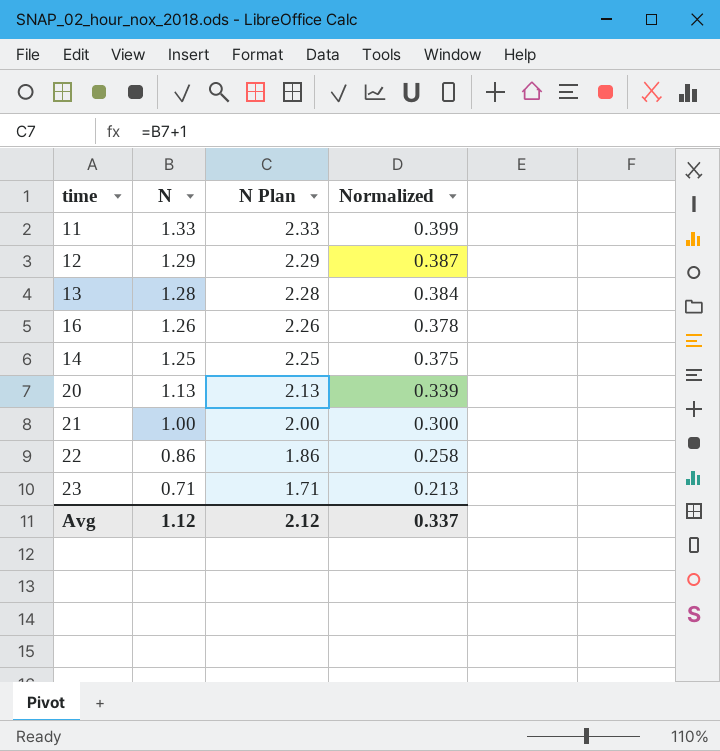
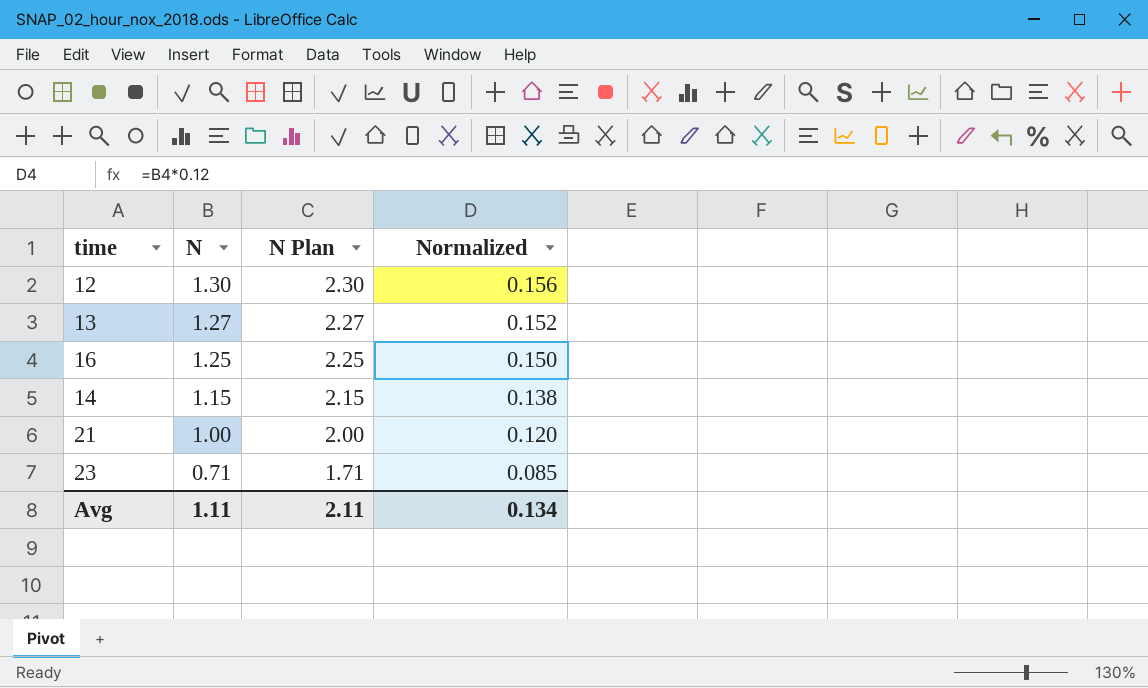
column Normalized | formula: [N] * 0.3 -> [N] * 0.12
row 11: 1.33 | 2.33 | 0.399 -> none
row 20: 1.13 | 2.13 | 0.339 -> none
row 22: 0.86 | 1.86 | 0.258 -> none
12 | N: 1.29 -> 1.30
12 | N Plan: 2.29 -> 2.30
13 | N: 1.28 -> 1.27
13 | N Plan: 2.28 -> 2.27
16 | N: 1.26 -> 1.25
16 | N Plan: 2.26 -> 2.25
14 | N: 1.25 -> 1.15
14 | N Plan: 2.25 -> 2.15
Avg | N: 1.12 -> 1.11
Avg | N Plan: 2.12 -> 2.11
Avg | Normalized: 0.337 -> 0.134

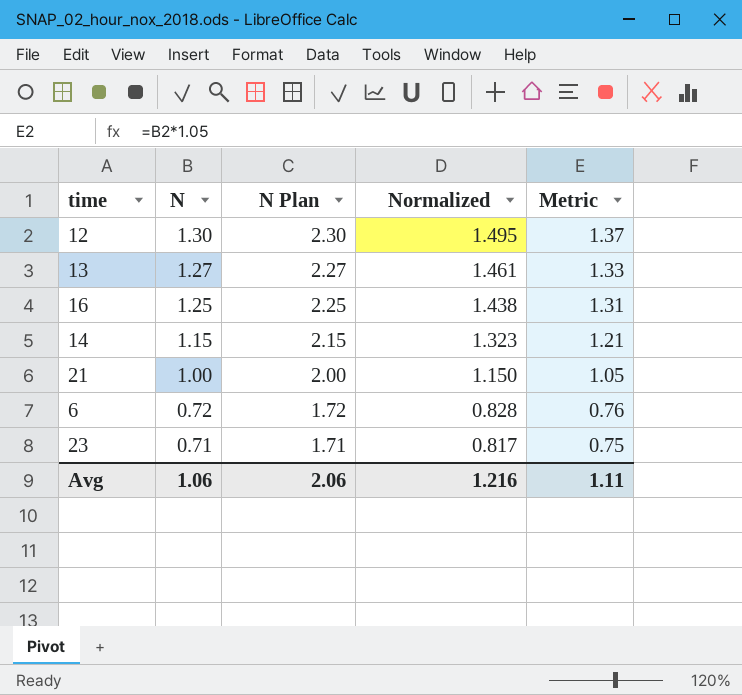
column Normalized | formula: [N] * 0.12 -> [N] * 1.15
column Metric | formula: none -> [N] * 1.05
row 6: none -> 0.72 | 1.72 | 0.828 | 0.76
Avg | N: 1.11 -> 1.06
Avg | N Plan: 2.11 -> 2.06
Avg | Normalized: 0.134 -> 1.216

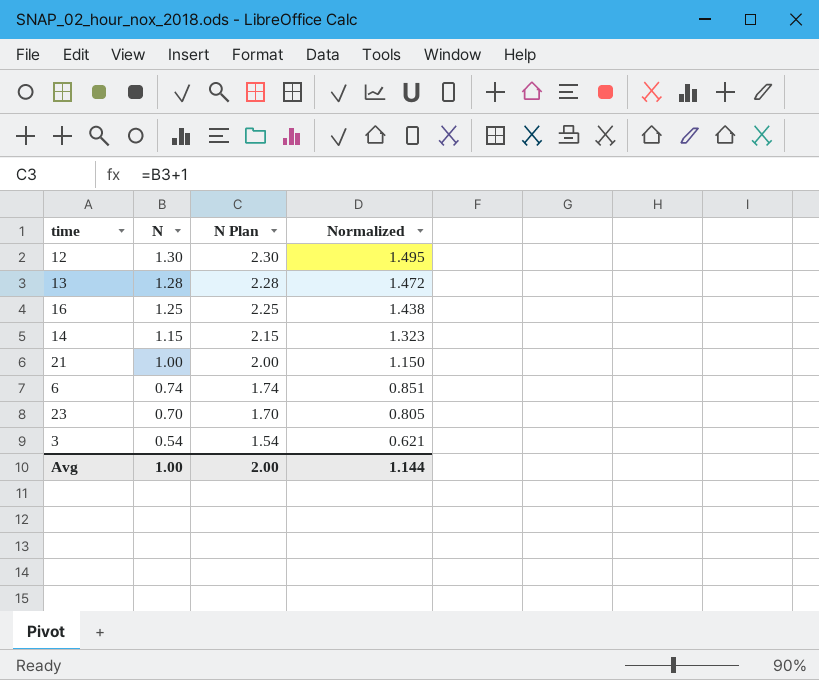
column Metric | formula: [N] * 1.05 -> none
13 | N: 1.27 -> 1.28
13 | N Plan: 2.27 -> 2.28
13 | Normalized: 1.461 -> 1.472
6 | N: 0.72 -> 0.74
6 | N Plan: 1.72 -> 1.74
6 | Normalized: 0.828 -> 0.851
23 | N: 0.71 -> 0.70
23 | N Plan: 1.71 -> 1.70
23 | Normalized: 0.817 -> 0.805
row 3: none -> 0.54 | 1.54 | 0.621
Avg | N: 1.06 -> 1.00
Avg | N Plan: 2.06 -> 2.00
Avg | Normalized: 1.216 -> 1.144

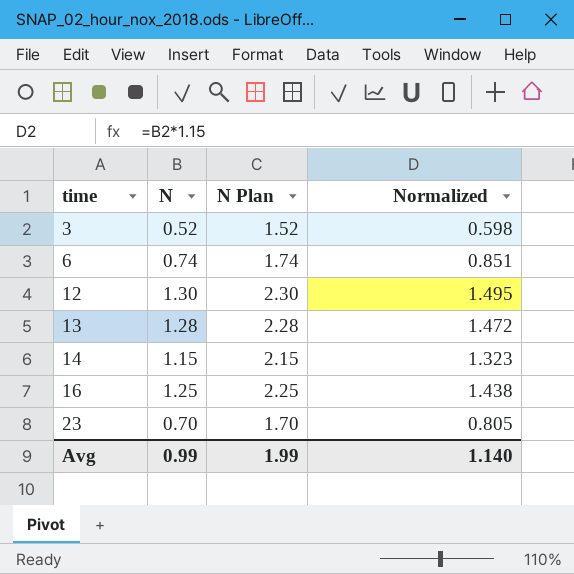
row order: N descending -> time ascending
row 21: 1.00 | 2.00 | 1.150 -> none
3 | N: 0.54 -> 0.52
3 | N Plan: 1.54 -> 1.52
3 | Normalized: 0.621 -> 0.598
Avg | N: 1.00 -> 0.99
Avg | N Plan: 2.00 -> 1.99
Avg | Normalized: 1.144 -> 1.140

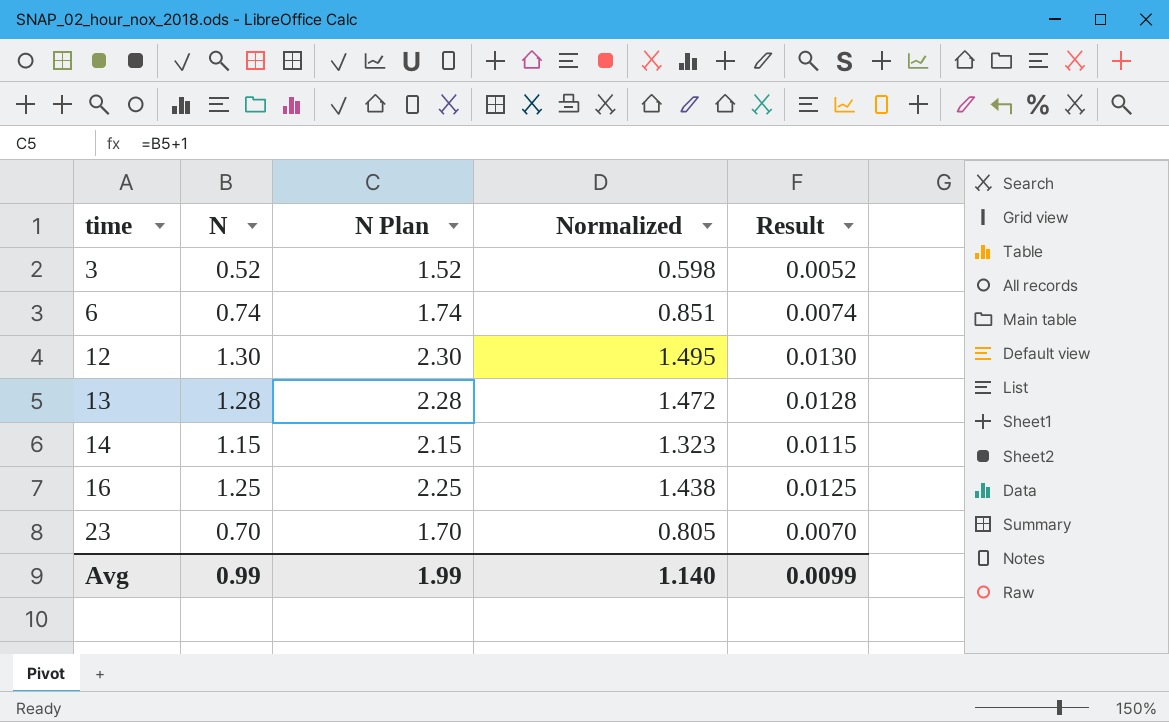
column Result | formula: none -> [N] * 0.01

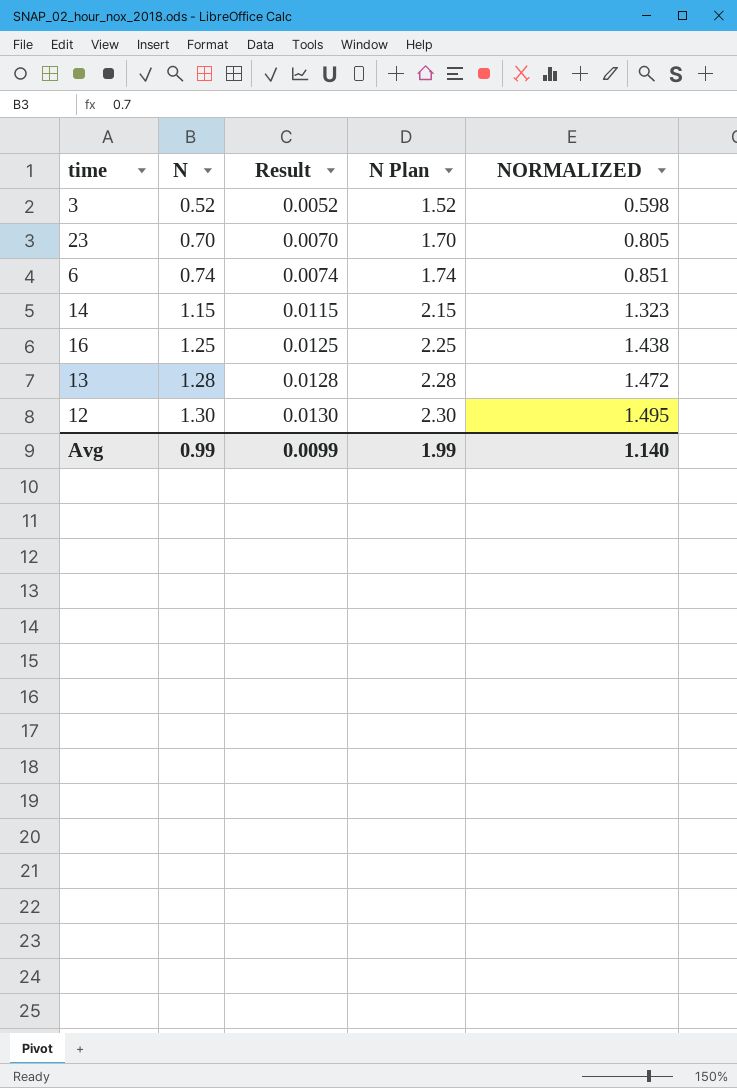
row order: time ascending -> N ascending
column Result | position: 5 -> 3
column name: Normalized -> NORMALIZED

